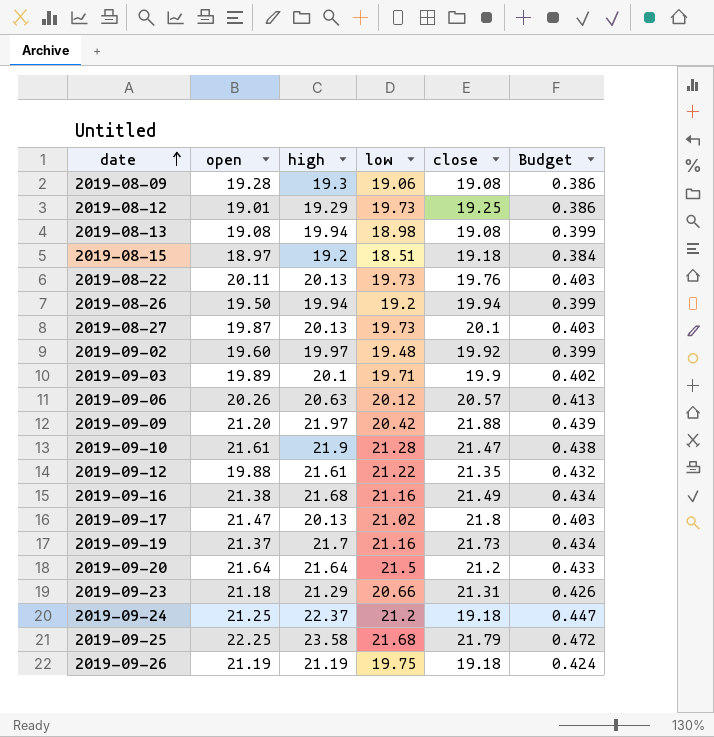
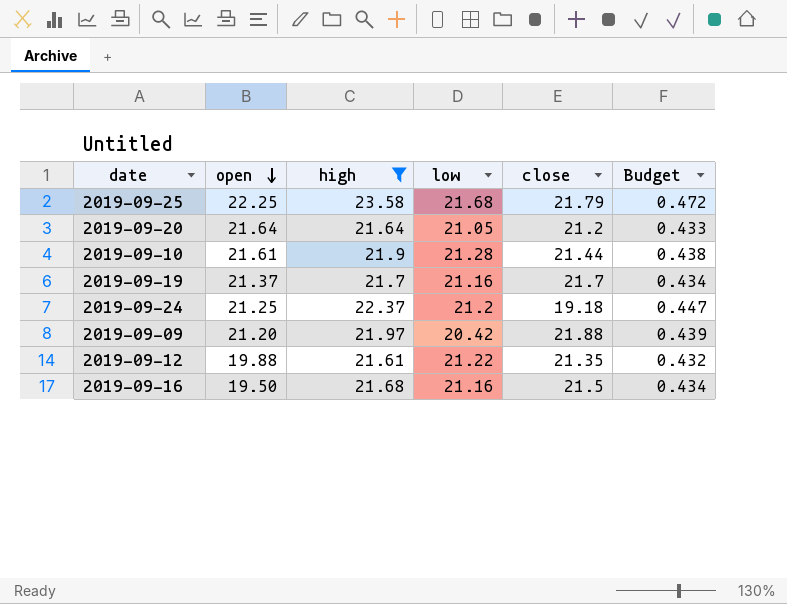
filter: none -> high >= 21.61
row order: date ascending -> open descending
2019-09-20 | low: 21.5 -> 21.05
2019-09-10 | close: 21.47 -> 21.44
2019-09-19 | close: 21.73 -> 21.7
2019-09-16 | open: 21.38 -> 19.50
2019-09-16 | close: 21.49 -> 21.5

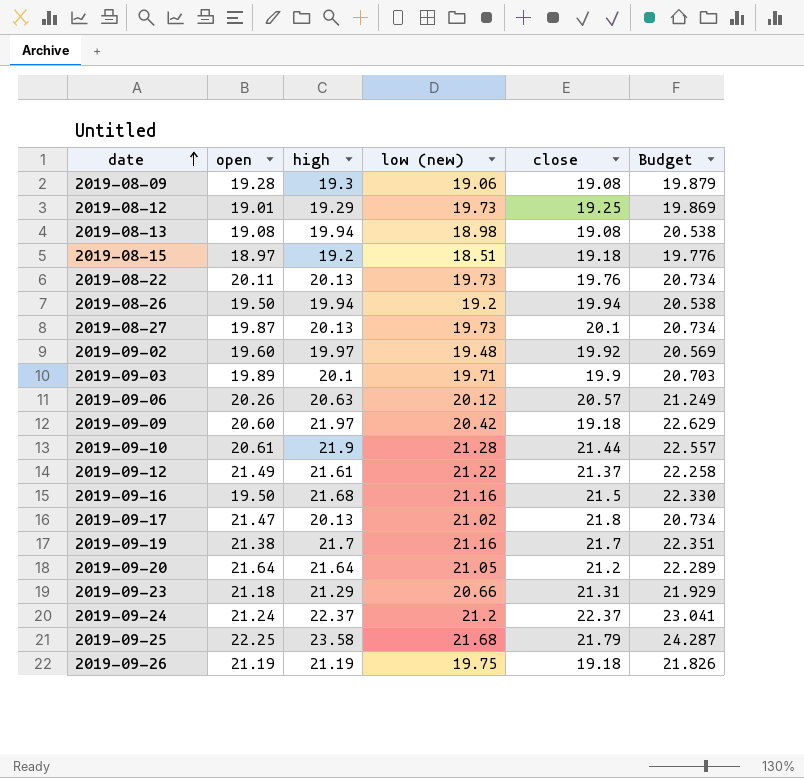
filter: high >= 21.61 -> none
row order: open descending -> date ascending
column name: low -> low (new)
column Budget | formula: [high] * 0.02 -> [high] * 1.03
2019-09-09 | open: 21.20 -> 20.60
2019-09-09 | close: 21.88 -> 19.18
2019-09-10 | open: 21.61 -> 20.61
2019-09-12 | open: 19.88 -> 21.49
2019-09-12 | close: 21.35 -> 21.37
2019-09-19 | open: 21.37 -> 21.38
2019-09-24 | open: 21.25 -> 21.24
2019-09-24 | close: 19.18 -> 22.37

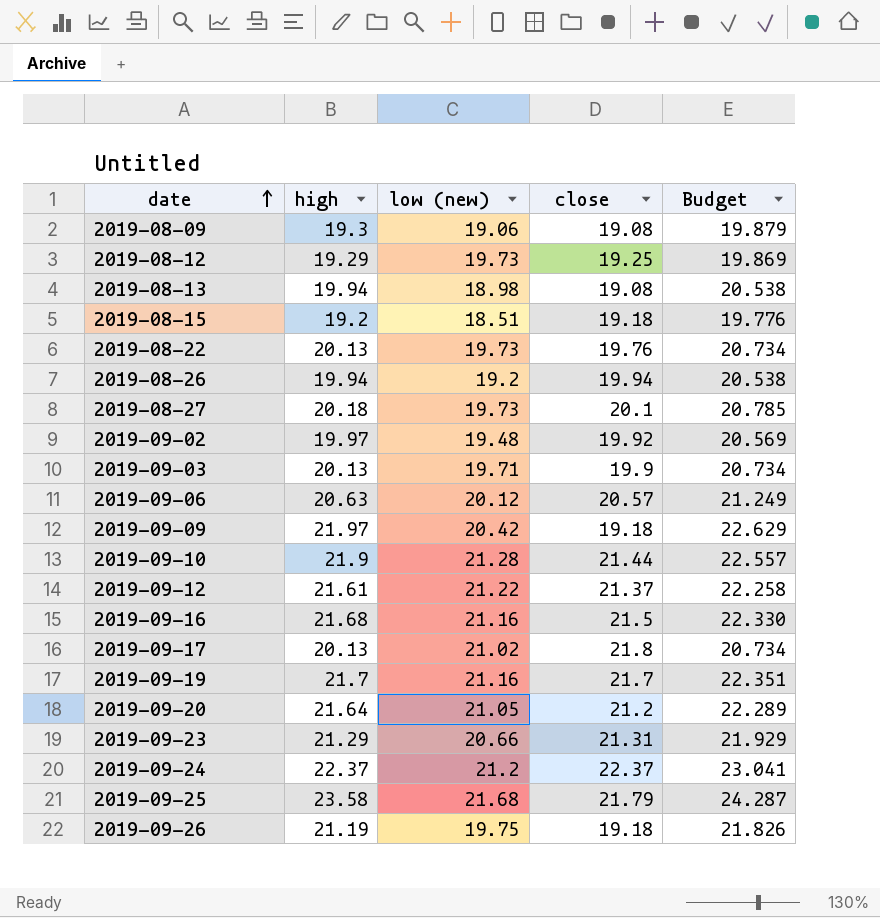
column open | position: 2 -> none
2019-08-27 | high: 20.13 -> 20.18
2019-08-27 | Budget: 20.734 -> 20.785
2019-09-03 | high: 20.1 -> 20.13
2019-09-03 | Budget: 20.703 -> 20.734

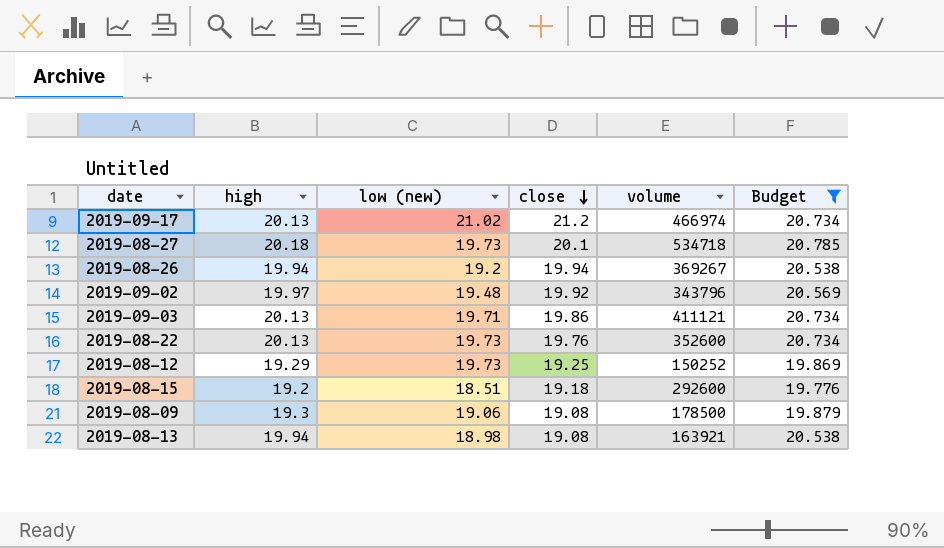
filter: none -> Budget <= 20.785
row order: date ascending -> close descending
column volume | position: none -> 5
2019-09-17 | close: 21.8 -> 21.2
2019-09-03 | close: 19.9 -> 19.86

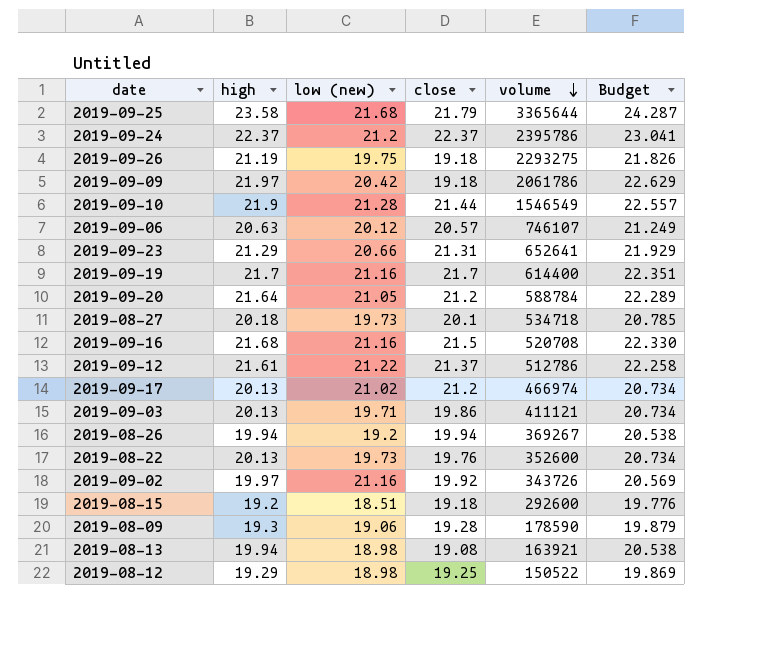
filter: Budget <= 20.785 -> none
row order: close descending -> volume descending
2019-09-02 | low (new): 19.48 -> 21.16
2019-09-02 | volume: 343796 -> 343726
2019-08-09 | close: 19.08 -> 19.28
2019-08-09 | volume: 178500 -> 178590
2019-08-12 | low (new): 19.73 -> 18.98
2019-08-12 | volume: 150252 -> 150522

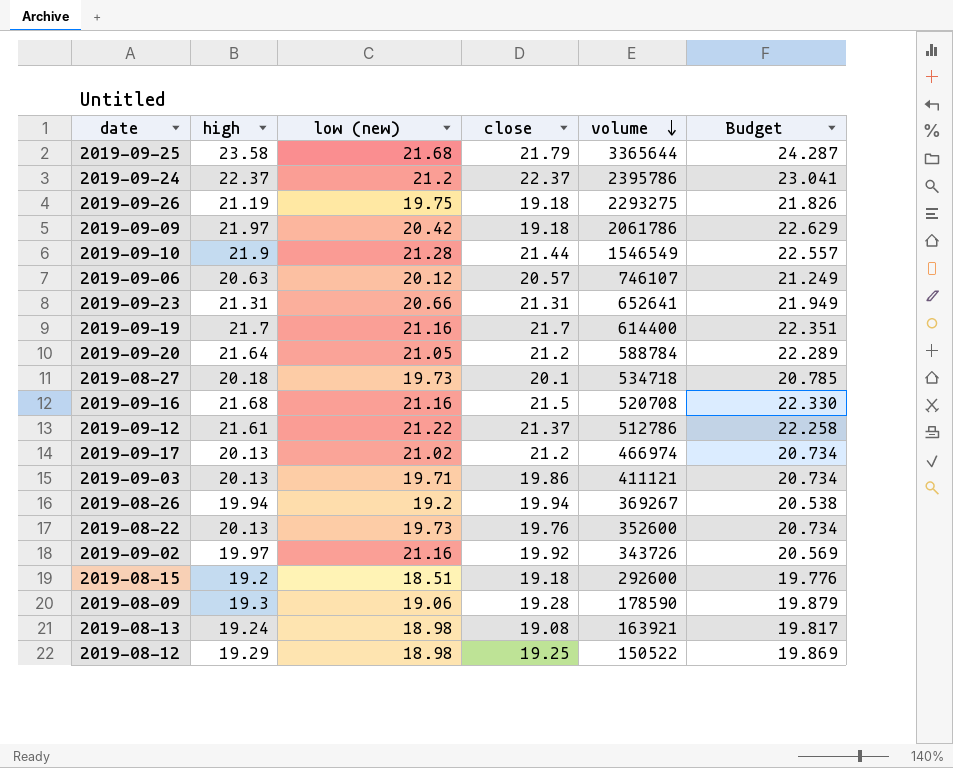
2019-09-23 | high: 21.29 -> 21.31
2019-09-23 | Budget: 21.929 -> 21.949
2019-08-13 | high: 19.94 -> 19.24
2019-08-13 | Budget: 20.538 -> 19.817

